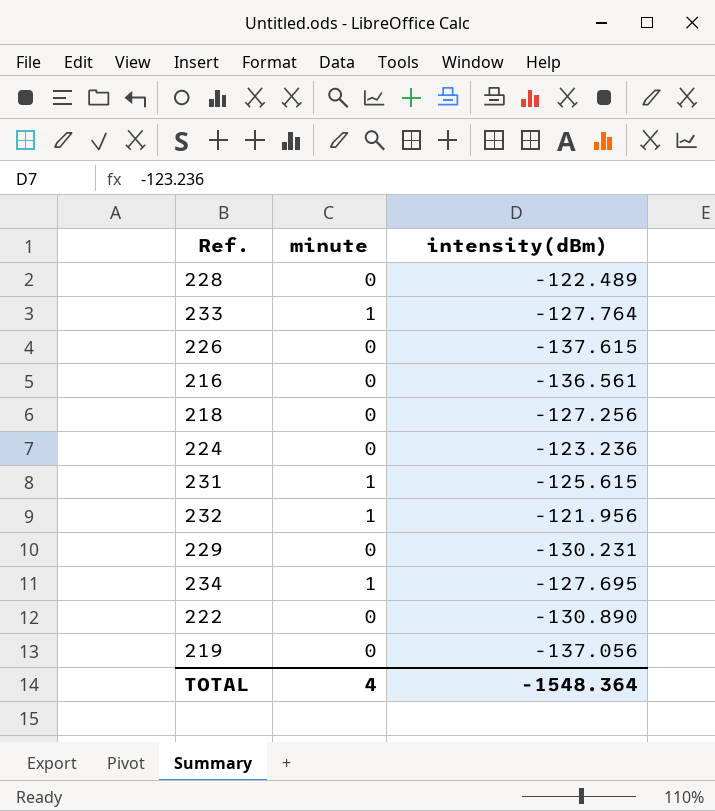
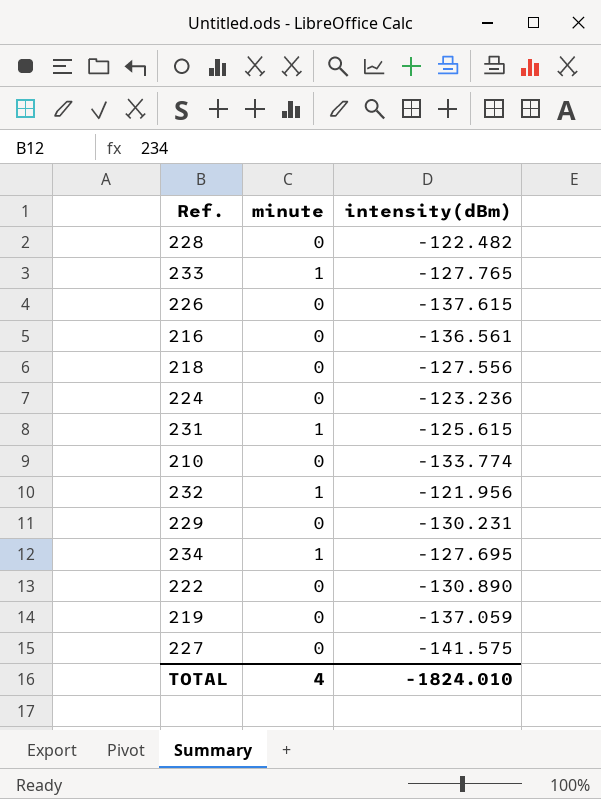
228 | intensity(dBm): -122.489 -> -122.482
233 | intensity(dBm): -127.764 -> -127.765
218 | intensity(dBm): -127.256 -> -127.556
row 210: none -> 0 | -133.774
219 | intensity(dBm): -137.056 -> -137.059
row 227: none -> 0 | -141.575
TOTAL | intensity(dBm): -1548.364 -> -1824.010

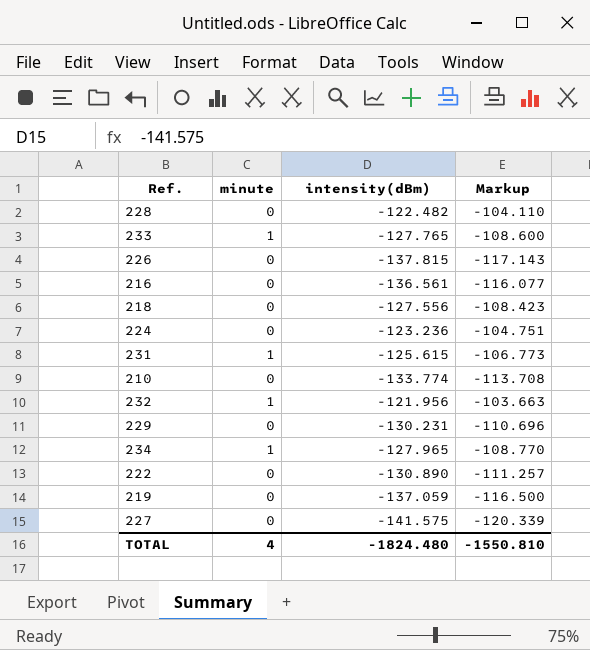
column Markup | formula: none -> [intensity(dBm)] * 0.85
226 | intensity(dBm): -137.615 -> -137.815
234 | intensity(dBm): -127.695 -> -127.965
TOTAL | intensity(dBm): -1824.010 -> -1824.480

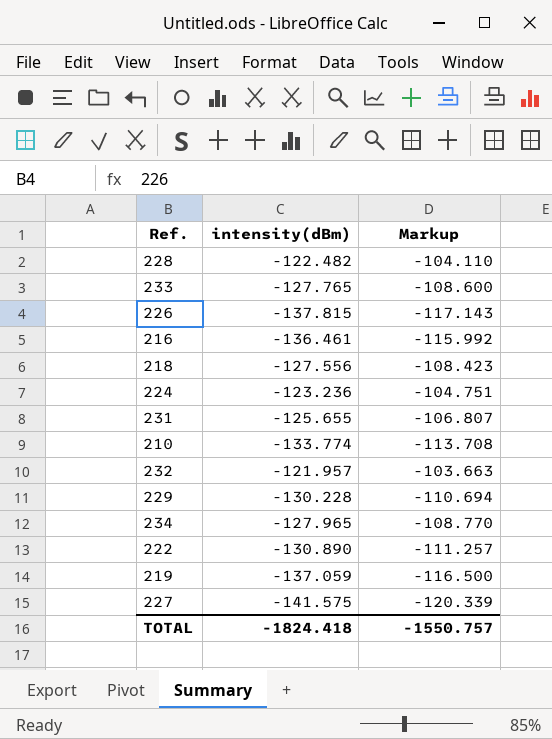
column minute | position: 2 -> none
216 | intensity(dBm): -136.561 -> -136.461
216 | Markup: -116.077 -> -115.992
231 | intensity(dBm): -125.615 -> -125.655
231 | Markup: -106.773 -> -106.807
232 | intensity(dBm): -121.956 -> -121.957
229 | intensity(dBm): -130.231 -> -130.228
229 | Markup: -110.696 -> -110.694
TOTAL | intensity(dBm): -1824.480 -> -1824.418
TOTAL | Markup: -1550.810 -> -1550.757

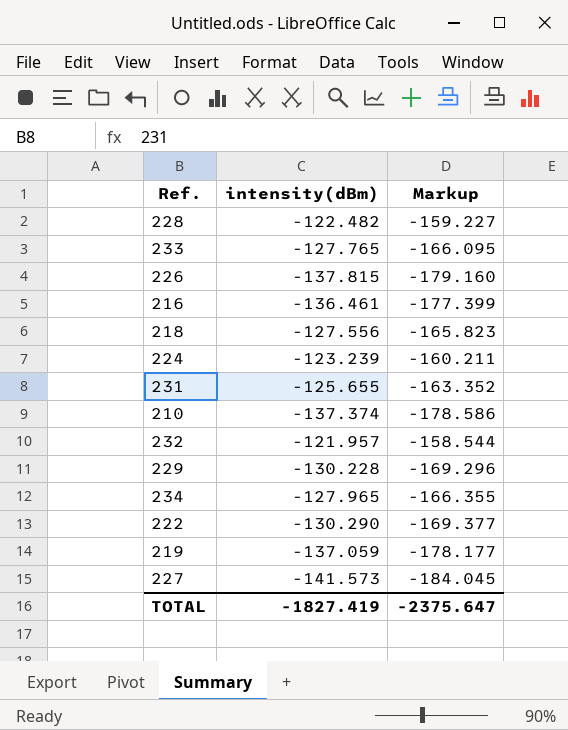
column Markup | formula: [intensity(dBm)] * 0.85 -> [intensity(dBm)] * 1.3
224 | intensity(dBm): -123.236 -> -123.239
210 | intensity(dBm): -133.774 -> -137.374
222 | intensity(dBm): -130.890 -> -130.290
227 | intensity(dBm): -141.575 -> -141.573
TOTAL | intensity(dBm): -1824.418 -> -1827.419
TOTAL | Markup: -1550.757 -> -2375.647

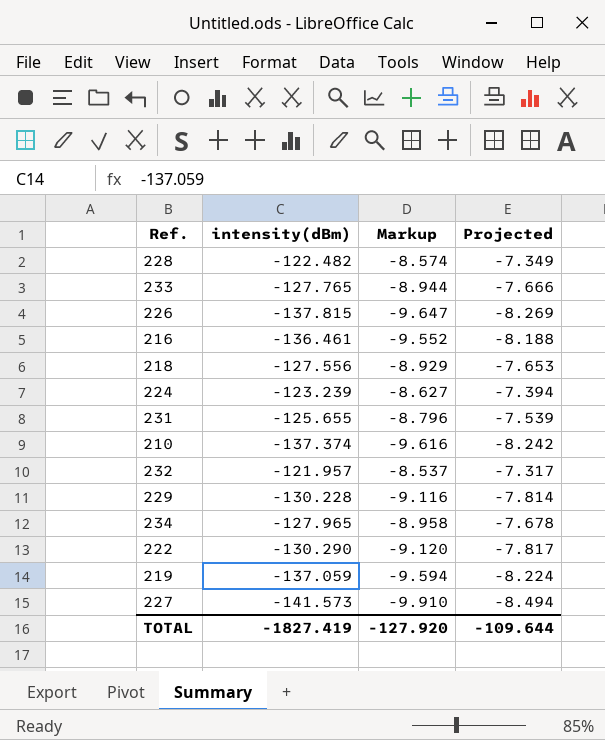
column Markup | formula: [intensity(dBm)] * 1.3 -> [intensity(dBm)] * 0.07
column Projected | formula: none -> [intensity(dBm)] * 0.06
TOTAL | Markup: -2375.647 -> -127.920

